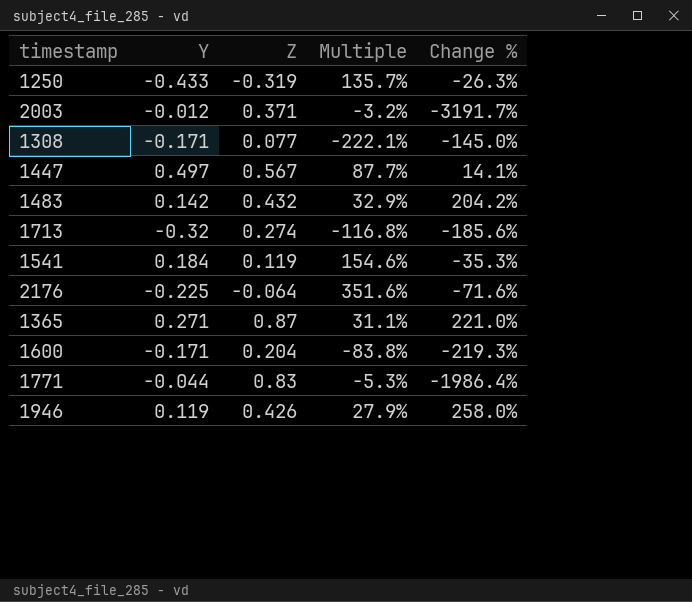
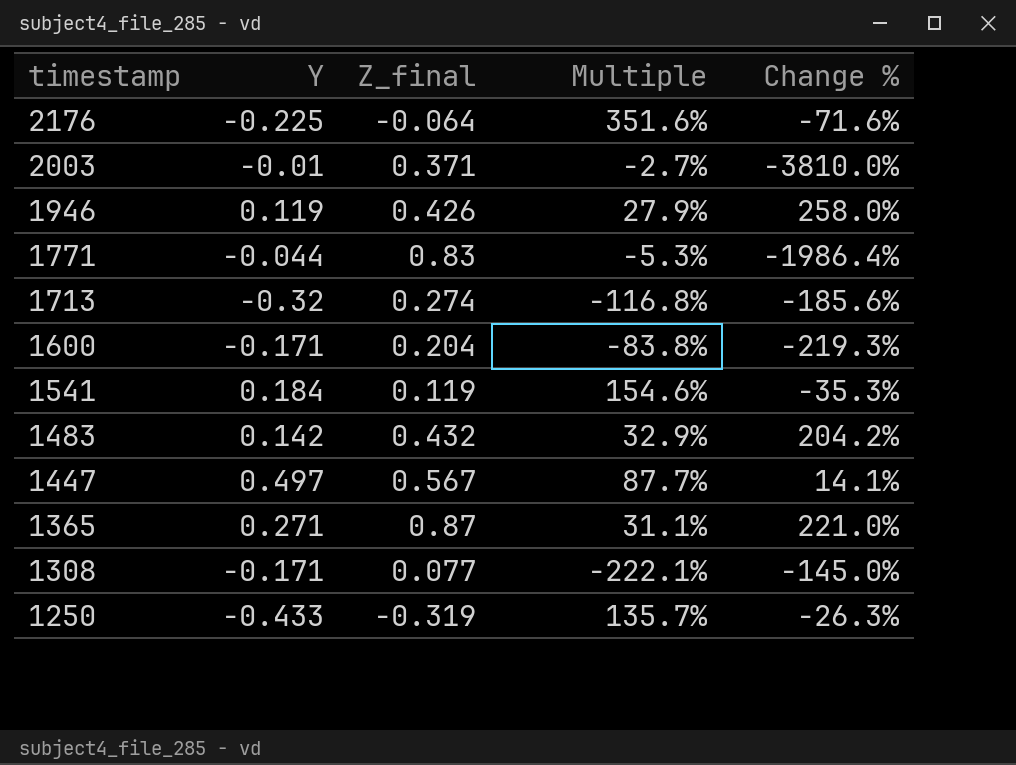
row order: none -> timestamp descending
column name: Z -> Z_final
2003 | Y: -0.012 -> -0.01
2003 | Multiple: -3.2% -> -2.7%
2003 | Change %: -3191.7% -> -3810.0%

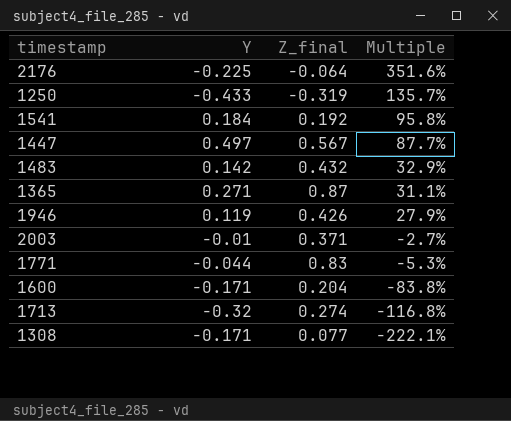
row order: timestamp descending -> Multiple descending
column Change % | formula: ([Z_final] - [Y]) / [Y] -> none
1541 | Z_final: 0.119 -> 0.192
1541 | Multiple: 154.6% -> 95.8%

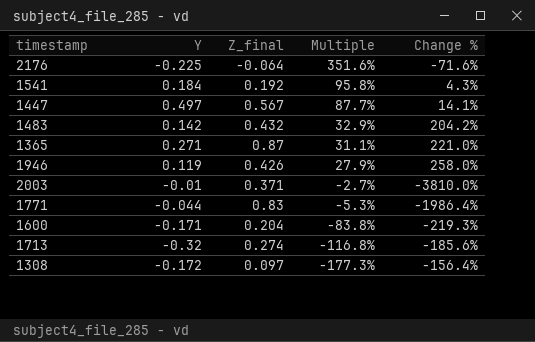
column Change % | formula: none -> ([Z_final] - [Y]) / [Y]
row 1250: -0.433 | -0.319 | 135.7% -> none
1308 | Y: -0.171 -> -0.172
1308 | Z_final: 0.077 -> 0.097
1308 | Multiple: -222.1% -> -177.3%

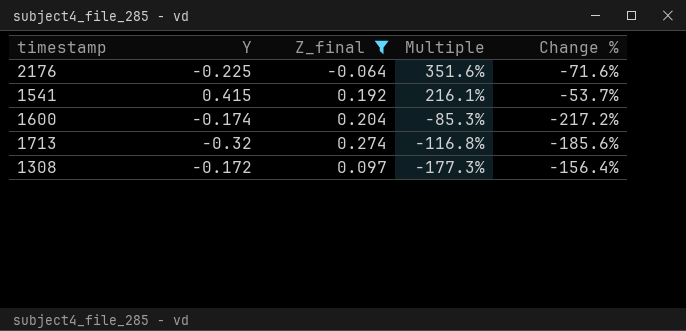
filter: none -> Z_final <= 0.274
1541 | Y: 0.184 -> 0.415
1541 | Multiple: 95.8% -> 216.1%
1541 | Change %: 4.3% -> -53.7%
1600 | Y: -0.171 -> -0.174
1600 | Multiple: -83.8% -> -85.3%
1600 | Change %: -219.3% -> -217.2%

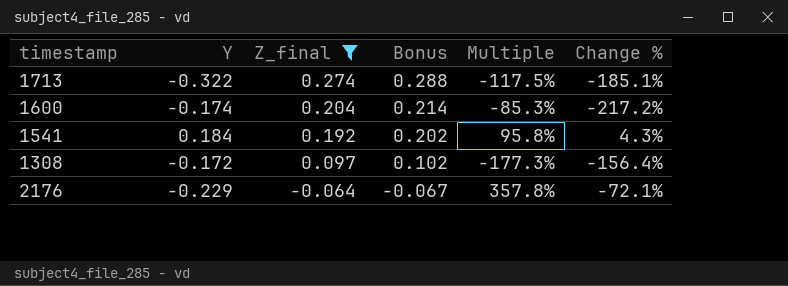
row order: Multiple descending -> Z_final descending
column Bonus | formula: none -> [Z_final] * 1.05
1713 | Y: -0.32 -> -0.322
1713 | Multiple: -116.8% -> -117.5%
1713 | Change %: -185.6% -> -185.1%
1541 | Y: 0.415 -> 0.184
1541 | Multiple: 216.1% -> 95.8%
1541 | Change %: -53.7% -> 4.3%
2176 | Y: -0.225 -> -0.229
2176 | Multiple: 351.6% -> 357.8%
2176 | Change %: -71.6% -> -72.1%

